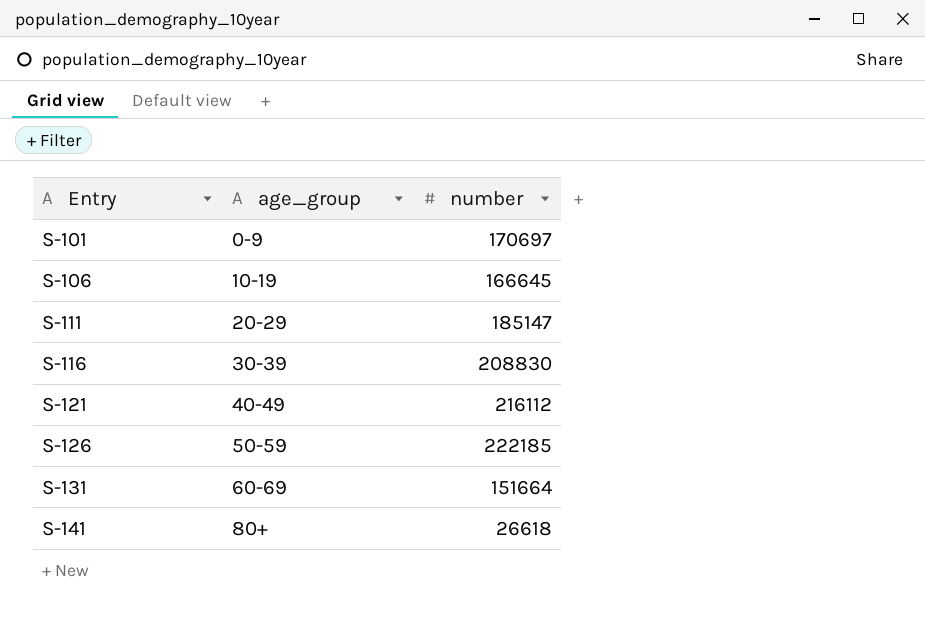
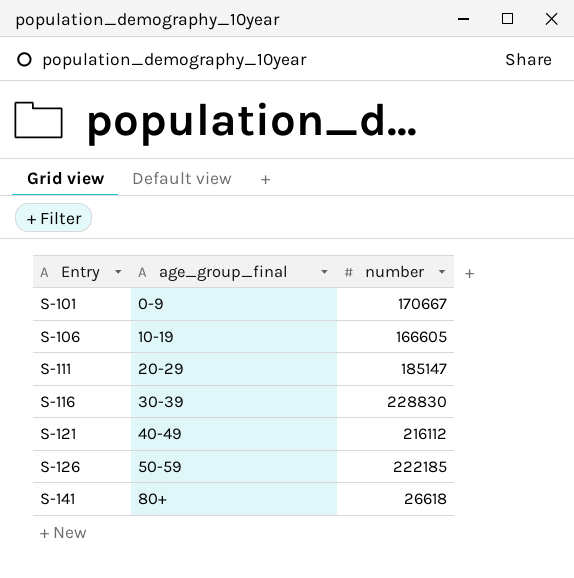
column name: age_group -> age_group_final
row S-131: 60-69 | 151664 -> none
S-101 | number: 170697 -> 170667
S-106 | number: 166645 -> 166605
S-116 | number: 208830 -> 228830

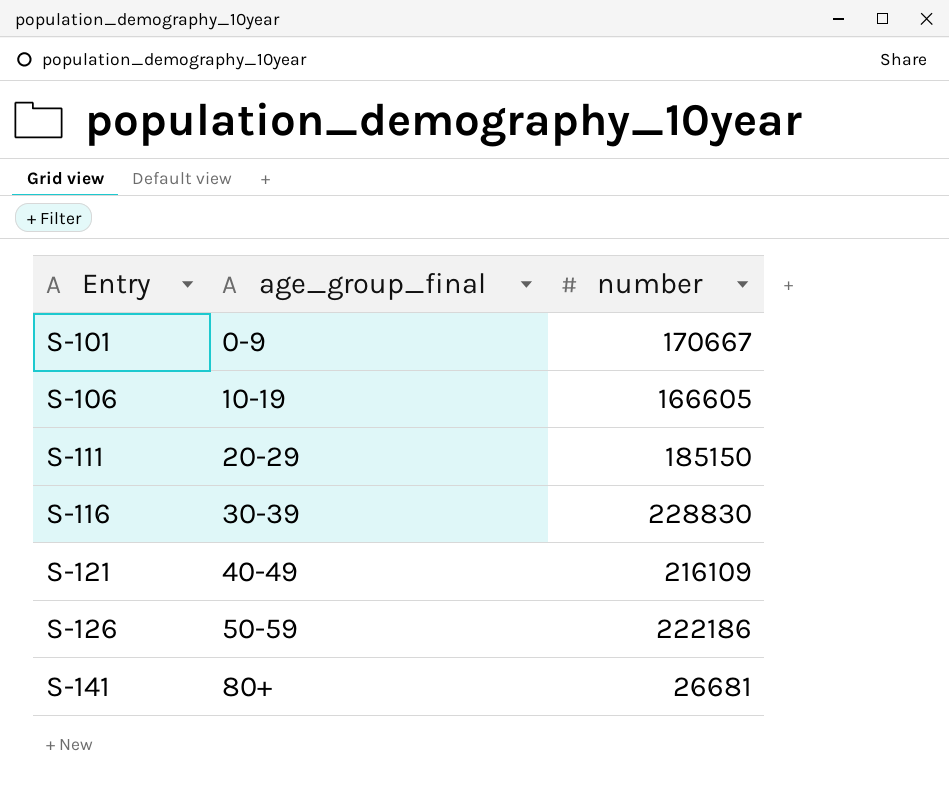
S-111 | number: 185147 -> 185150
S-121 | number: 216112 -> 216109
S-126 | number: 222185 -> 222186
S-141 | number: 26618 -> 26681

